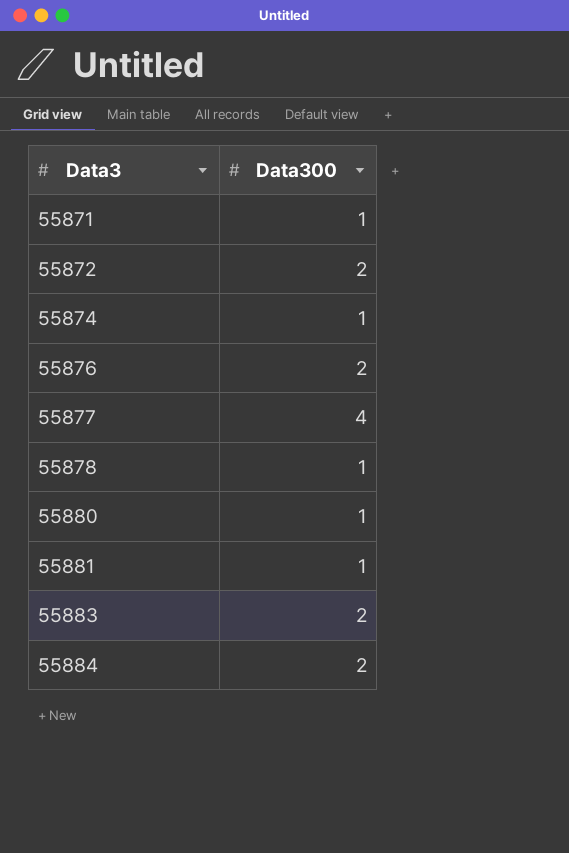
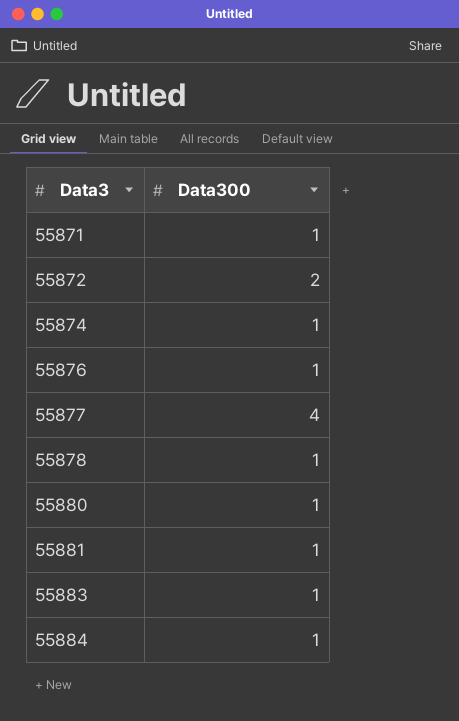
55876 | Data300: 2 -> 1
55883 | Data300: 2 -> 1
55884 | Data300: 2 -> 1

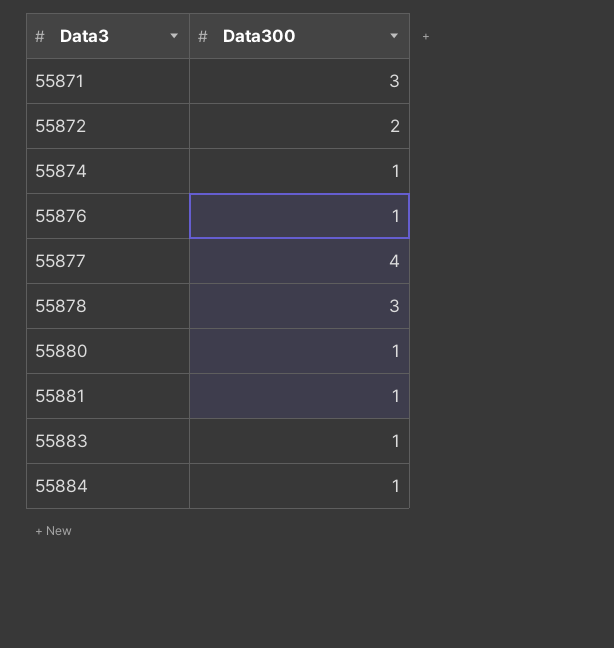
55871 | Data300: 1 -> 3
55878 | Data300: 1 -> 3

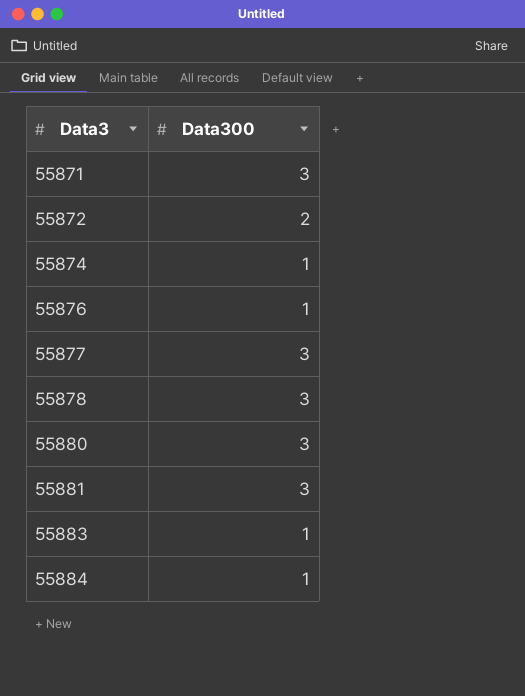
55877 | Data300: 4 -> 3
55880 | Data300: 1 -> 3
55881 | Data300: 1 -> 3

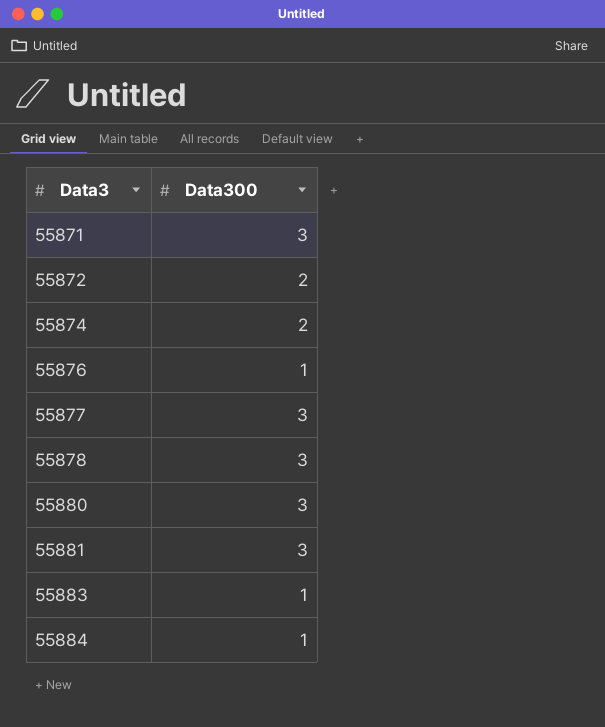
55874 | Data300: 1 -> 2

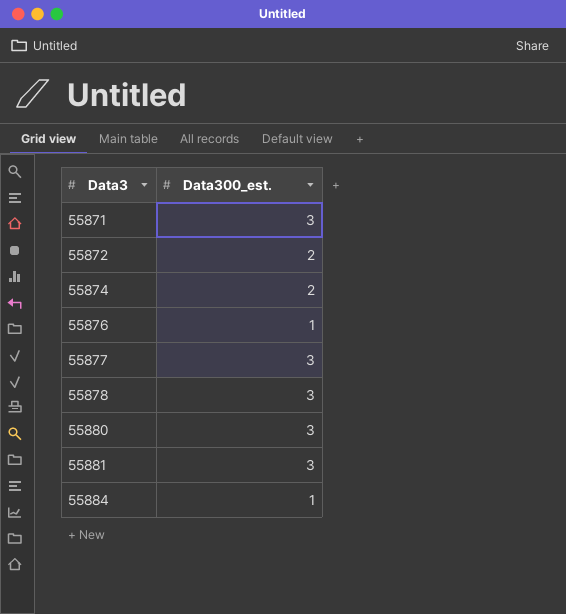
column name: Data300 -> Data300_est.
row 55883: 1 -> none

